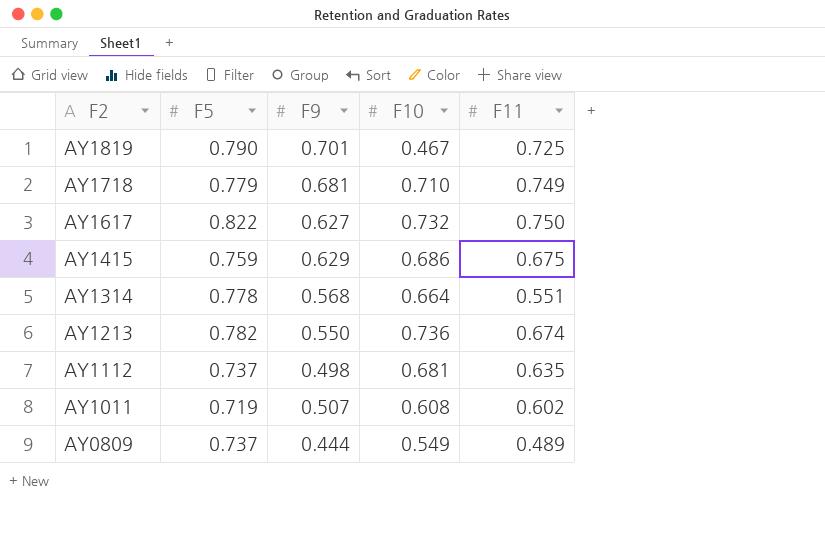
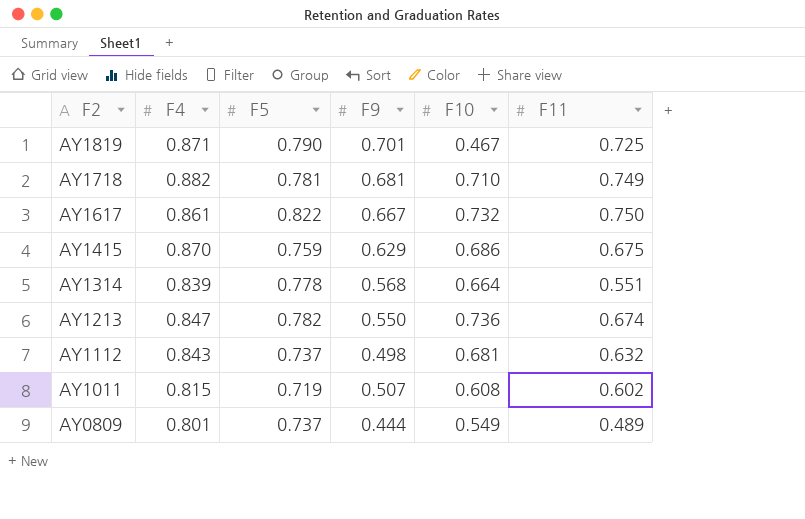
column F4 | position: none -> 2
AY1718 | F5: 0.779 -> 0.781
AY1617 | F9: 0.627 -> 0.667
AY1112 | F11: 0.635 -> 0.632

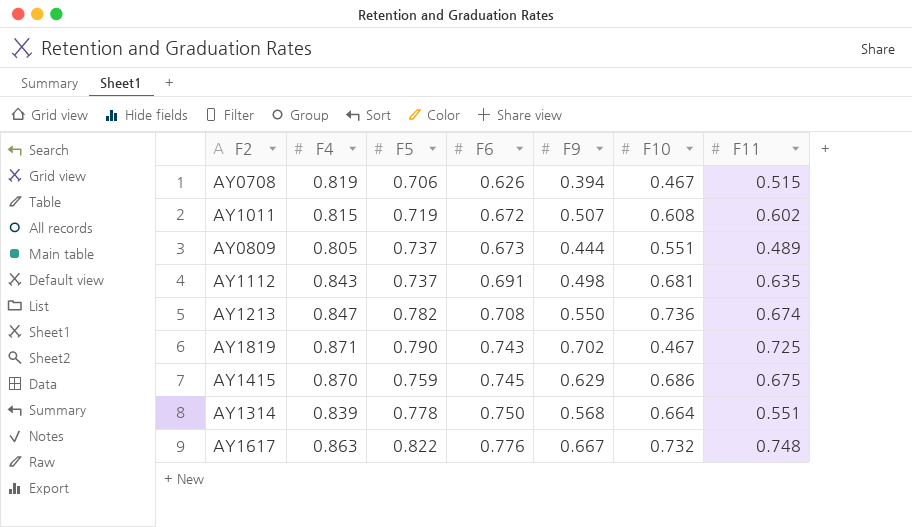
row order: F2 descending -> F6 ascending
column F6 | position: none -> 4
row AY1718: 0.882 | 0.781 | 0.681 | 0.710 | 0.749 -> none
row AY0708: none -> 0.819 | 0.706 | 0.626 | 0.394 | 0.467 | 0.515
AY0809 | F4: 0.801 -> 0.805
AY0809 | F10: 0.549 -> 0.551
AY1112 | F11: 0.632 -> 0.635
AY1819 | F9: 0.701 -> 0.702
AY1617 | F4: 0.861 -> 0.863
AY1617 | F11: 0.750 -> 0.748

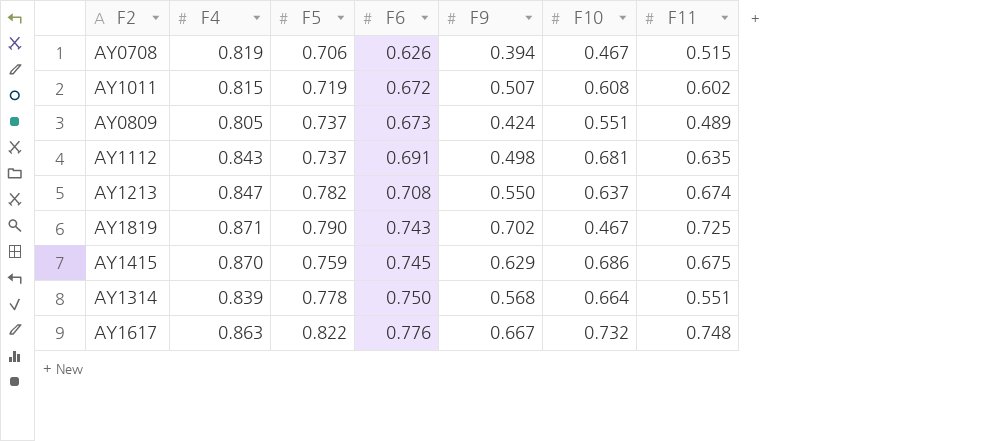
AY0809 | F9: 0.444 -> 0.424
AY1213 | F10: 0.736 -> 0.637

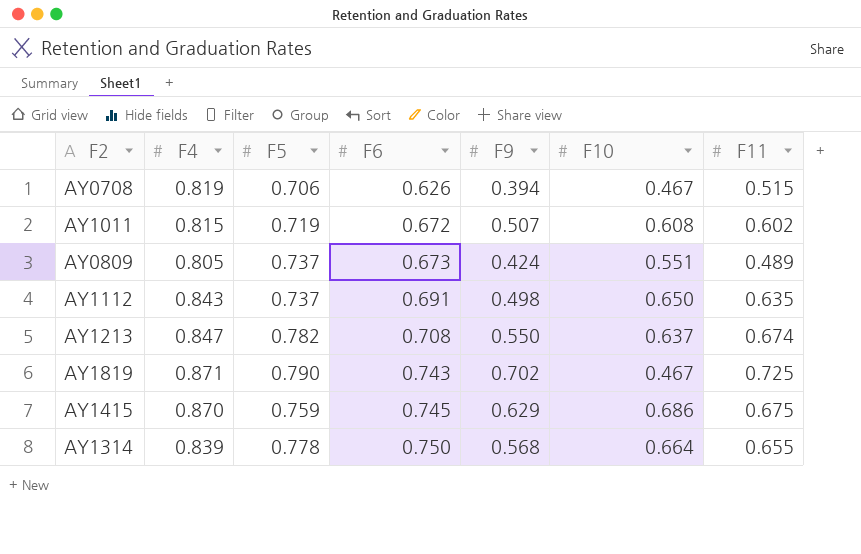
row AY1617: 0.863 | 0.822 | 0.776 | 0.667 | 0.732 | 0.748 -> none
AY1112 | F10: 0.681 -> 0.650
AY1314 | F11: 0.551 -> 0.655

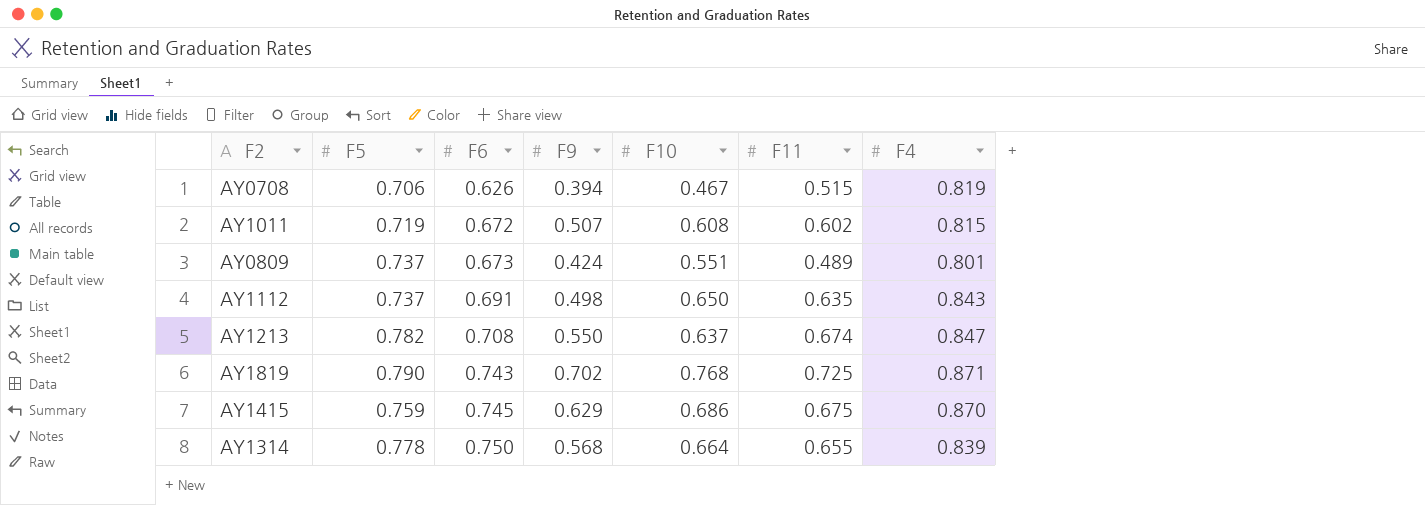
column F4 | position: 2 -> 7
AY0809 | F4: 0.805 -> 0.801
AY1819 | F10: 0.467 -> 0.768

